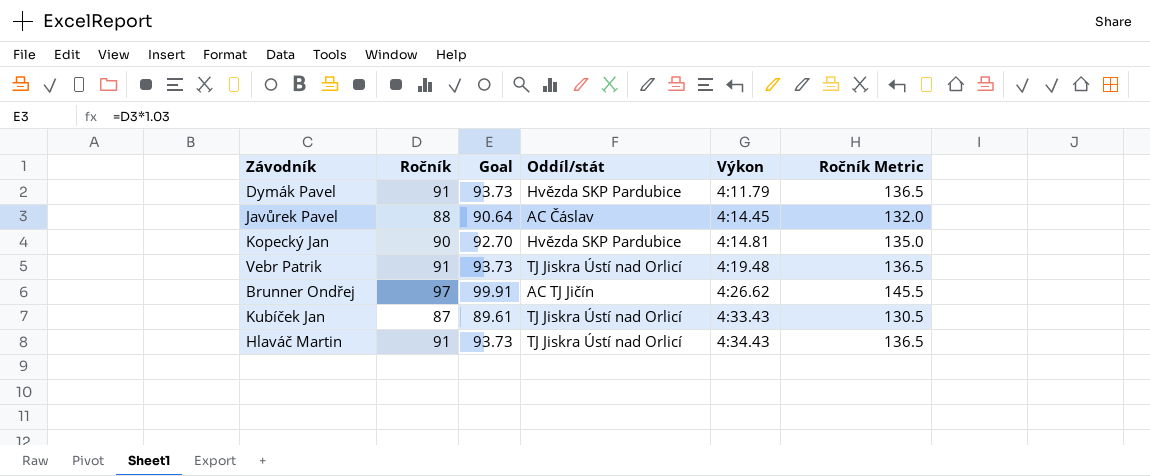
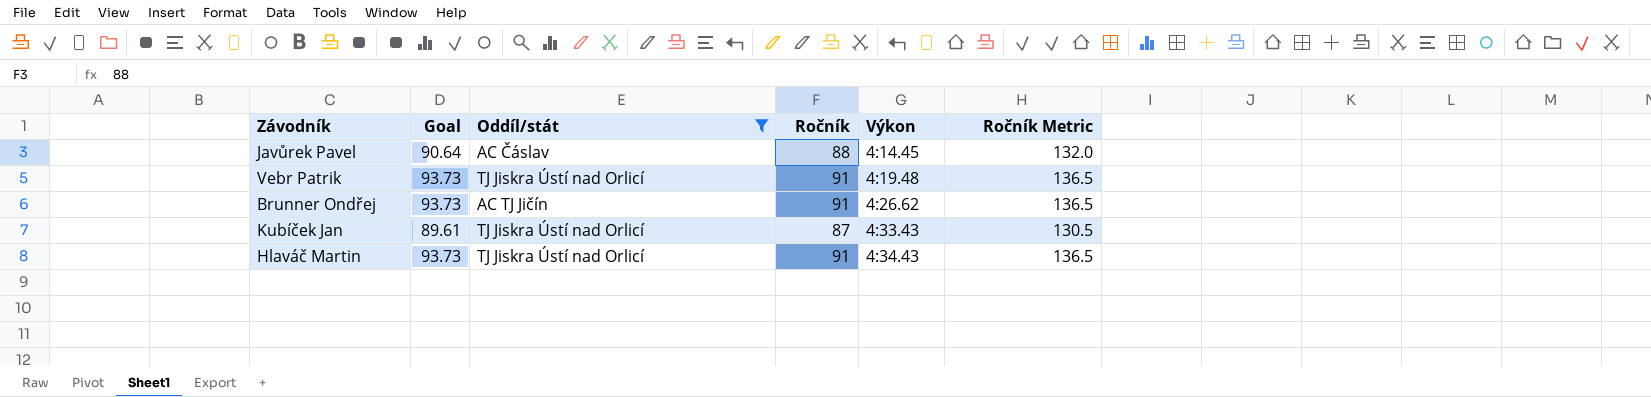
filter: none -> Oddíl/stát != Hvězda SKP Pardubice
column Ročník | position: 2 -> 4
Brunner Ondřej | Goal: 99.91 -> 93.73
Brunner Ondřej | Ročník: 97 -> 91
Brunner Ondřej | Ročník Metric: 145.5 -> 136.5

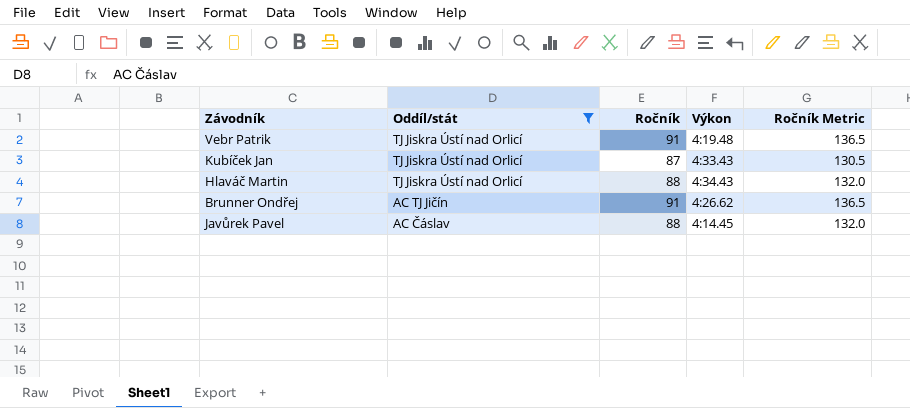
row order: Výkon ascending -> Oddíl/stát descending
column Goal | formula: [Ročník] * 1.03 -> none
Hlaváč Martin | Ročník: 91 -> 88
Hlaváč Martin | Ročník Metric: 136.5 -> 132.0

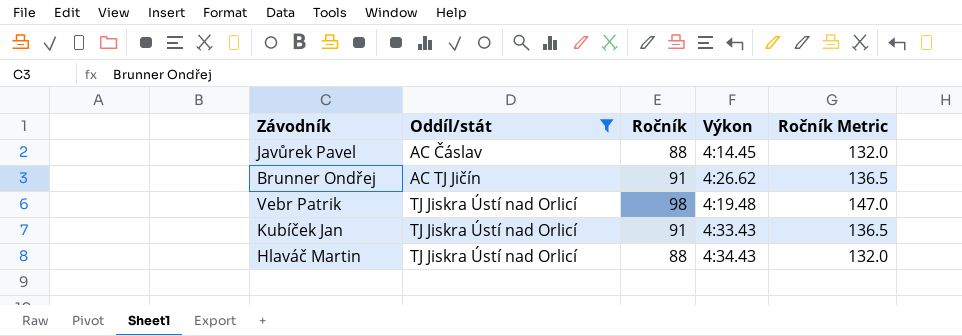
row order: Oddíl/stát descending -> Oddíl/stát ascending
Vebr Patrik | Ročník: 91 -> 98
Vebr Patrik | Ročník Metric: 136.5 -> 147.0
Kubíček Jan | Ročník: 87 -> 91
Kubíček Jan | Ročník Metric: 130.5 -> 136.5

